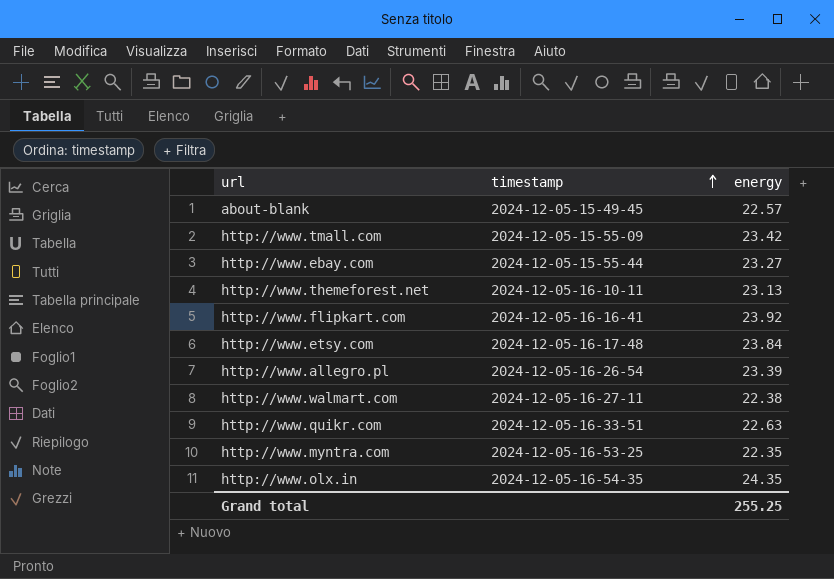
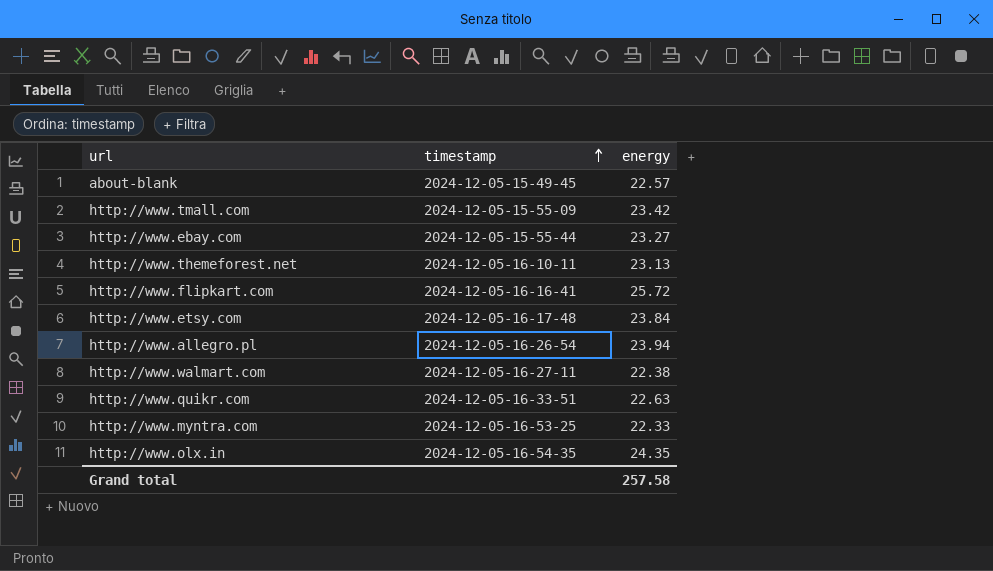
http://www.flipkart.com | energy: 23.92 -> 25.72
http://www.allegro.pl | energy: 23.39 -> 23.94
http://www.myntra.com | energy: 22.35 -> 22.33
Grand total | energy: 255.25 -> 257.58

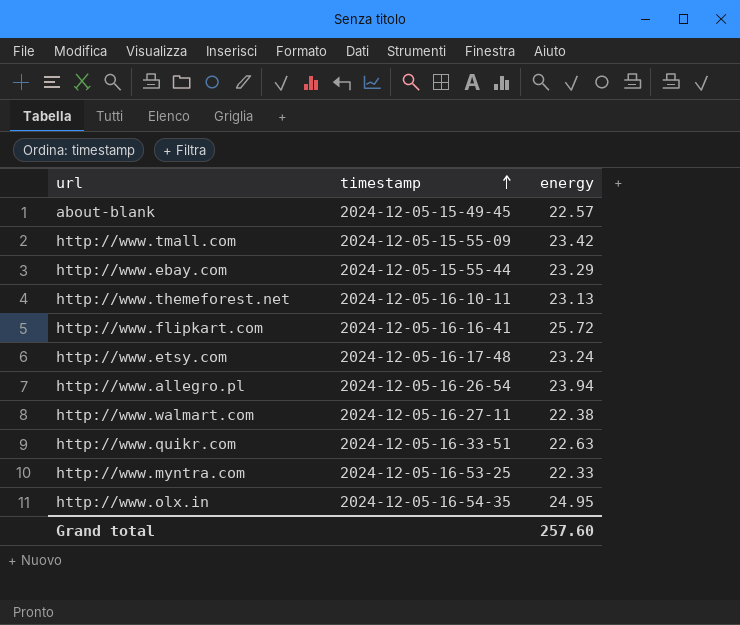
http://www.ebay.com | energy: 23.27 -> 23.29
http://www.etsy.com | energy: 23.84 -> 23.24
http://www.olx.in | energy: 24.35 -> 24.95
Grand total | energy: 257.58 -> 257.60

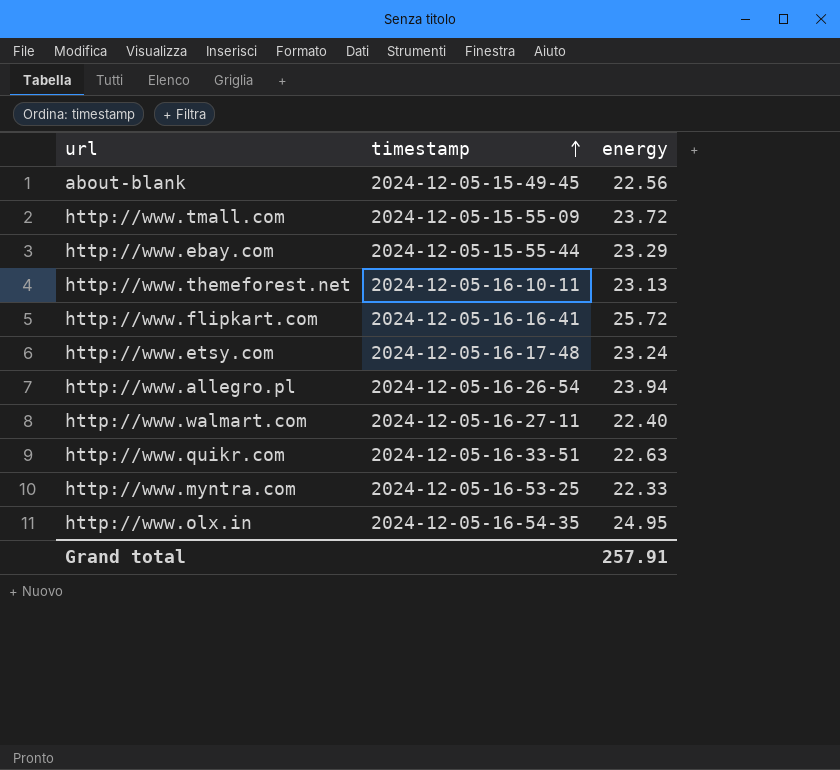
about-blank | energy: 22.57 -> 22.56
http://www.tmall.com | energy: 23.42 -> 23.72
http://www.walmart.com | energy: 22.38 -> 22.40
Grand total | energy: 257.60 -> 257.91

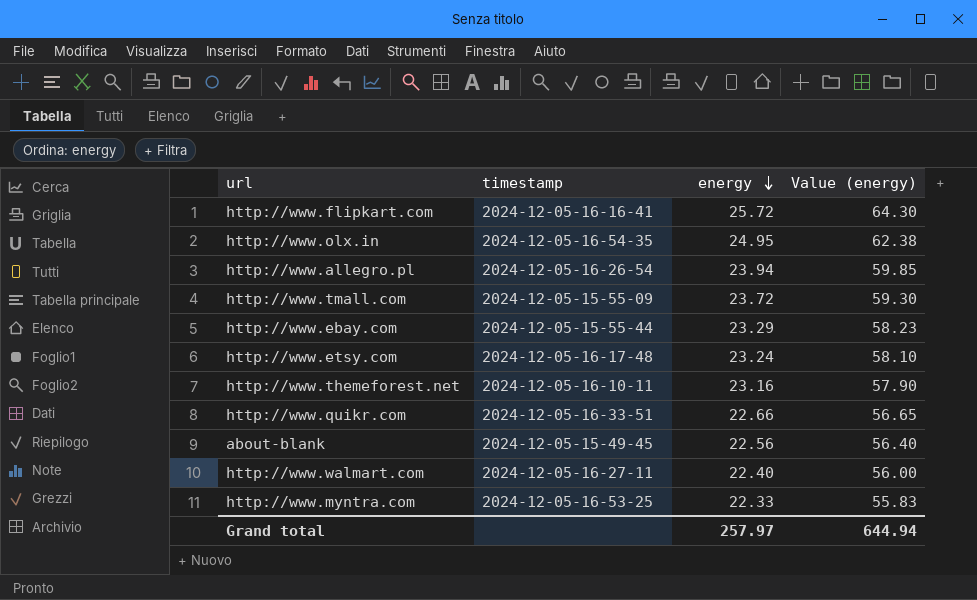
row order: timestamp ascending -> energy descending
column Value (energy) | formula: none -> [energy] * 2.5
http://www.themeforest.net | energy: 23.13 -> 23.16
http://www.quikr.com | energy: 22.63 -> 22.66
Grand total | energy: 257.91 -> 257.97

